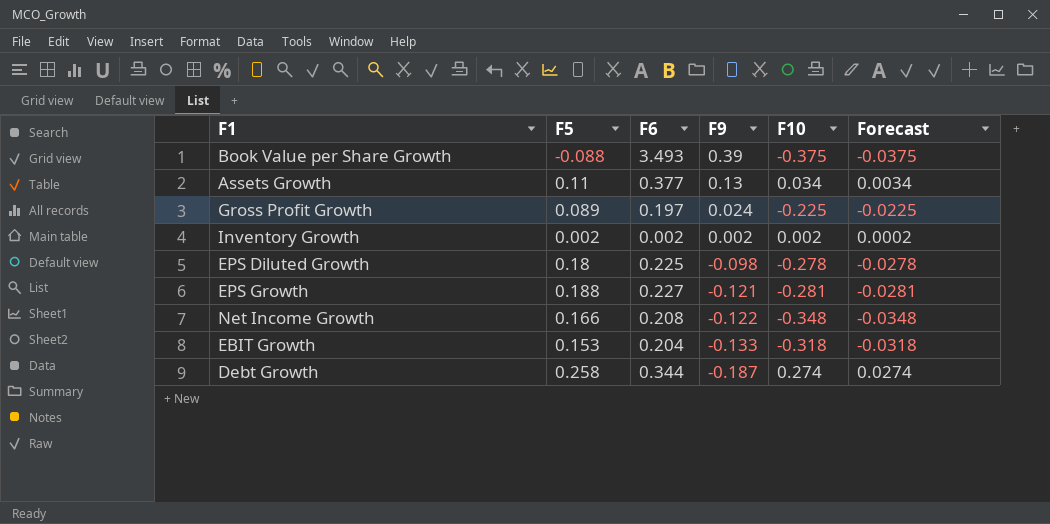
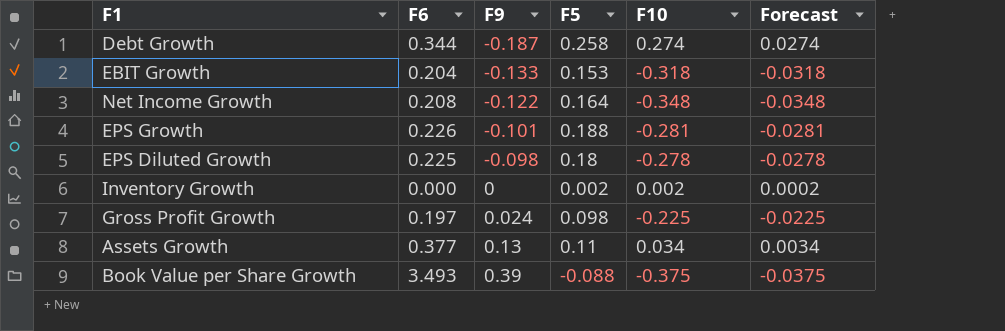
row order: F9 descending -> F9 ascending
column F5 | position: 2 -> 4
Net Income Growth | F5: 0.166 -> 0.164
EPS Growth | F6: 0.227 -> 0.226
EPS Growth | F9: -0.121 -> -0.101
Inventory Growth | F6: 0.002 -> 0.000
Inventory Growth | F9: 0.002 -> 0
Gross Profit Growth | F5: 0.089 -> 0.098

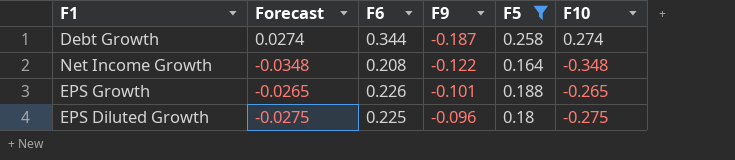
filter: none -> F5 >= 0.164
column Forecast | position: 6 -> 2
EPS Growth | Forecast: -0.0281 -> -0.0265
EPS Growth | F10: -0.281 -> -0.265
EPS Diluted Growth | Forecast: -0.0278 -> -0.0275
EPS Diluted Growth | F9: -0.098 -> -0.096
EPS Diluted Growth | F10: -0.278 -> -0.275

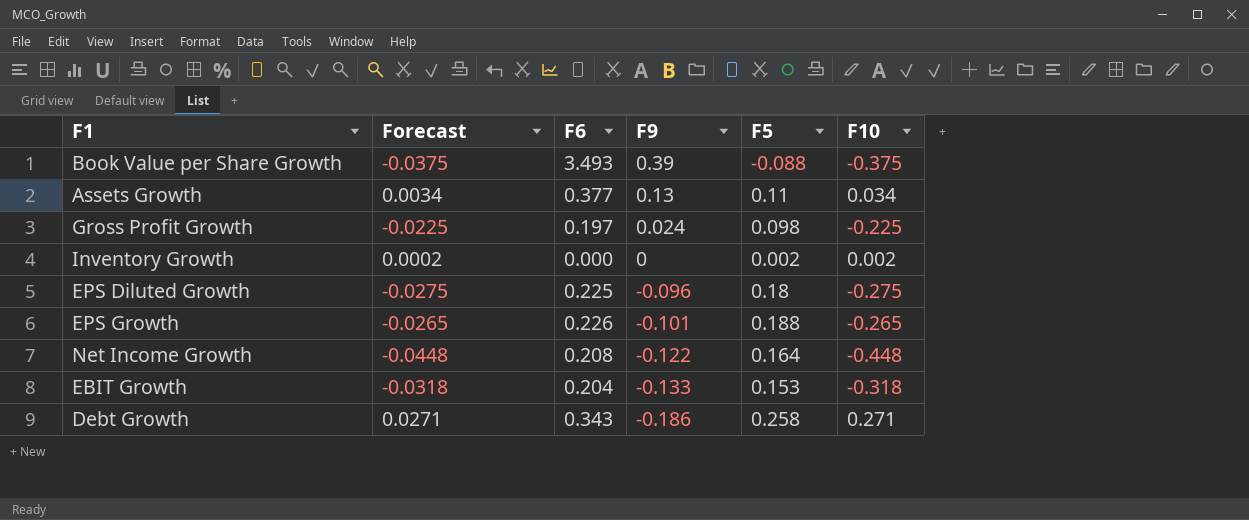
filter: F5 >= 0.164 -> none
row order: F9 ascending -> F9 descending
Net Income Growth | Forecast: -0.0348 -> -0.0448
Net Income Growth | F10: -0.348 -> -0.448
Debt Growth | Forecast: 0.0274 -> 0.0271
Debt Growth | F6: 0.344 -> 0.343
Debt Growth | F9: -0.187 -> -0.186
Debt Growth | F10: 0.274 -> 0.271

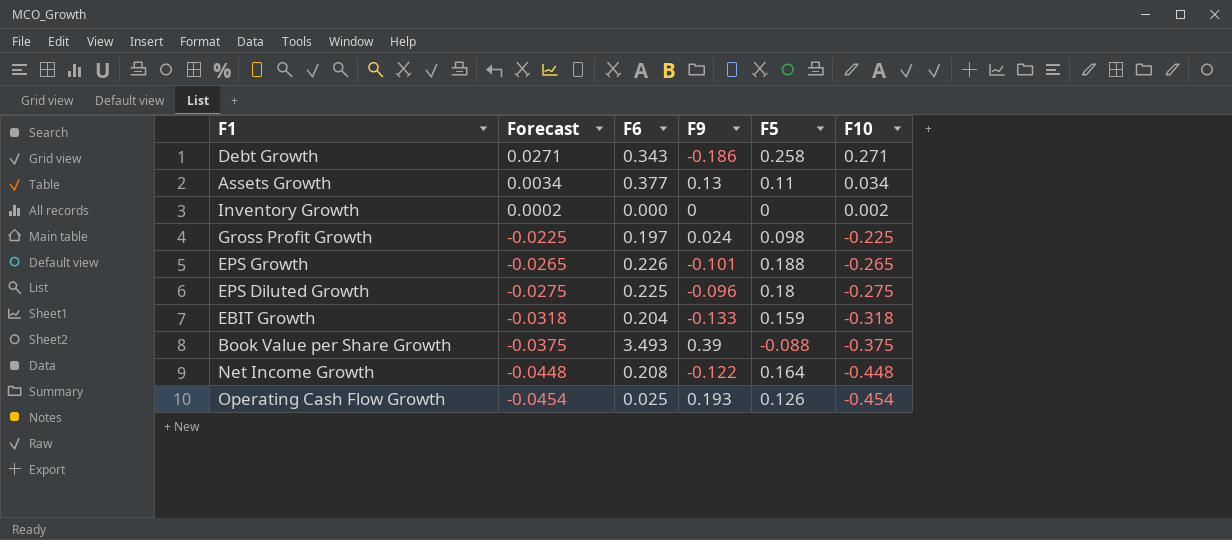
row order: F9 descending -> Forecast descending
Inventory Growth | F5: 0.002 -> 0
EBIT Growth | F5: 0.153 -> 0.159
row Operating Cash Flow Growth: none -> -0.0454 | 0.025 | 0.193 | 0.126 | -0.454

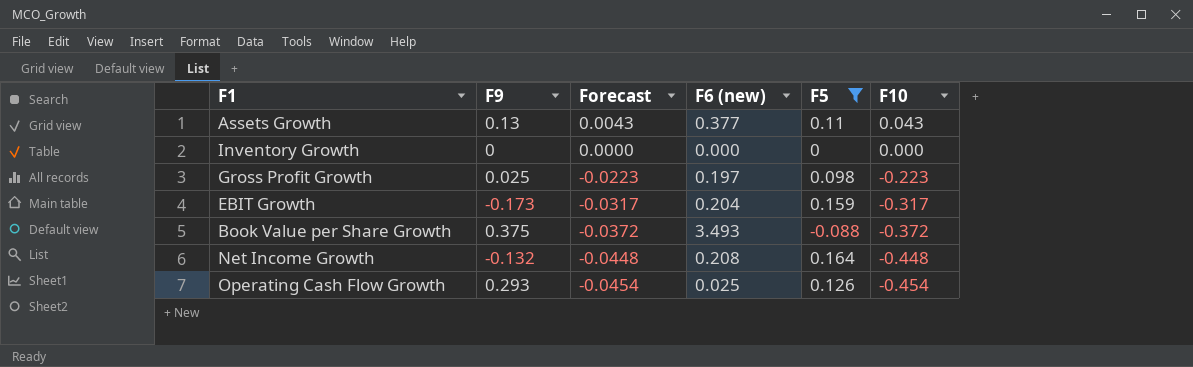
filter: none -> F5 <= 0.164
column F9 | position: 4 -> 2
column name: F6 -> F6 (new)
Assets Growth | Forecast: 0.0034 -> 0.0043
Assets Growth | F10: 0.034 -> 0.043
Inventory Growth | Forecast: 0.0002 -> 0.0000
Inventory Growth | F10: 0.002 -> 0.000
Gross Profit Growth | F9: 0.024 -> 0.025
Gross Profit Growth | Forecast: -0.0225 -> -0.0223
Gross Profit Growth | F10: -0.225 -> -0.223
EBIT Growth | F9: -0.133 -> -0.173
EBIT Growth | Forecast: -0.0318 -> -0.0317
EBIT Growth | F10: -0.318 -> -0.317
Book Value per Share Growth | F9: 0.39 -> 0.375
Book Value per Share Growth | Forecast: -0.0375 -> -0.0372
Book Value per Share Growth | F10: -0.375 -> -0.372
Net Income Growth | F9: -0.122 -> -0.132
Operating Cash Flow Growth | F9: 0.193 -> 0.293

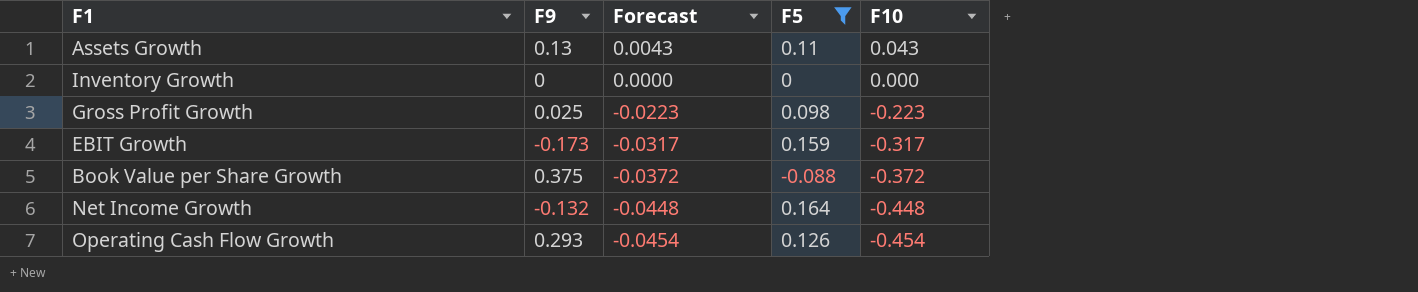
column F6 (new) | position: 4 -> none

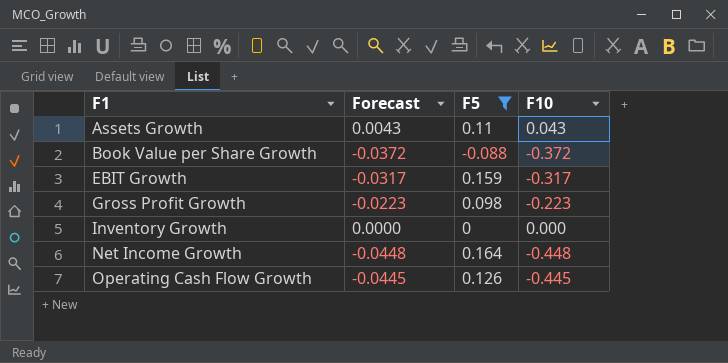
row order: Forecast descending -> F1 ascending
column F9 | position: 2 -> none
Operating Cash Flow Growth | Forecast: -0.0454 -> -0.0445
Operating Cash Flow Growth | F10: -0.454 -> -0.445

